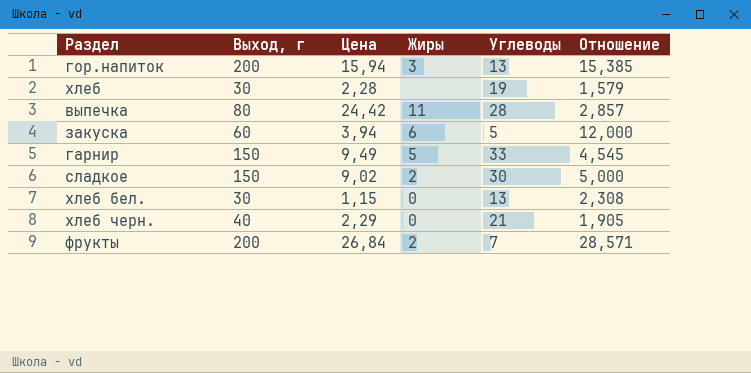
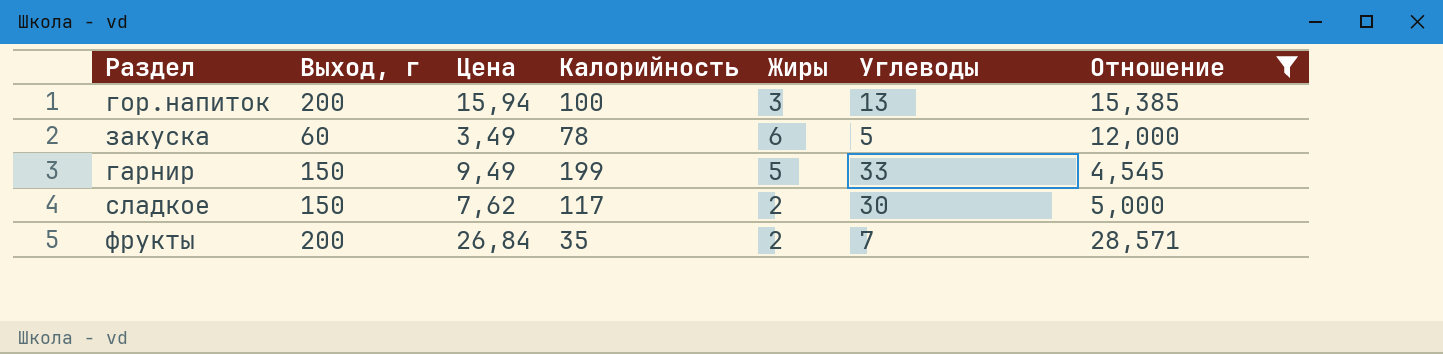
filter: none -> Отношение >= 4,545
column Калорийность | position: none -> 4
закуска | Цена: 3,94 -> 3,49
сладкое | Цена: 9,02 -> 7,62

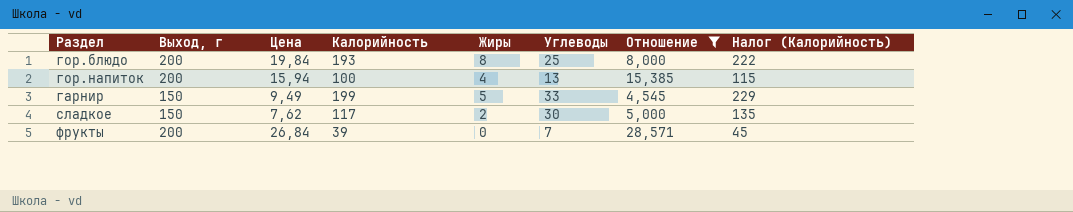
column Налог (Калорийность) | formula: none -> [Калорийность] * 1,15
row закуска: 60 | 3,49 | 78 | 6 | 5 | 12,000 -> none
row гор.блюдо: none -> 200 | 19,84 | 193 | 8 | 25 | 8,000 | 222
гор.напиток | Жиры: 3 -> 4
фрукты | Калорийность: 35 -> 39
фрукты | Жиры: 2 -> 0

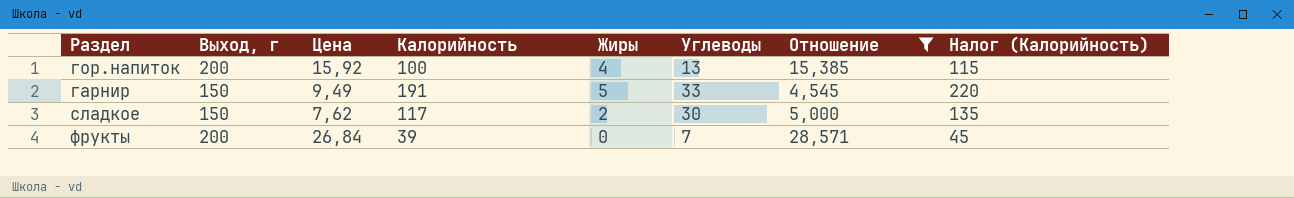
row гор.блюдо: 200 | 19,84 | 193 | 8 | 25 | 8,000 | 222 -> none
гор.напиток | Цена: 15,94 -> 15,92
гарнир | Калорийность: 199 -> 191
гарнир | Налог (Калорийность): 229 -> 220

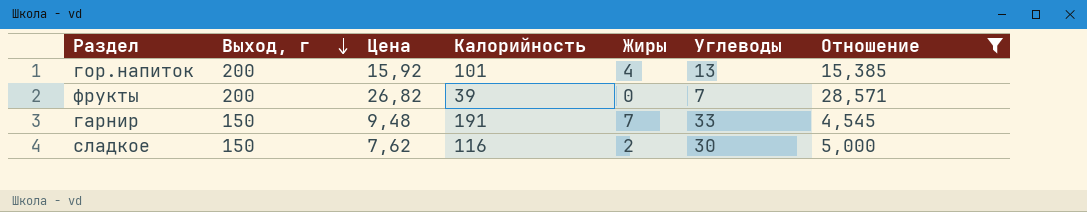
row order: none -> Выход, г descending
column Налог (Калорийность) | formula: [Калорийность] * 1,15 -> none
гор.напиток | Калорийность: 100 -> 101
фрукты | Цена: 26,84 -> 26,82
гарнир | Цена: 9,49 -> 9,48
гарнир | Жиры: 5 -> 7
сладкое | Калорийность: 117 -> 116

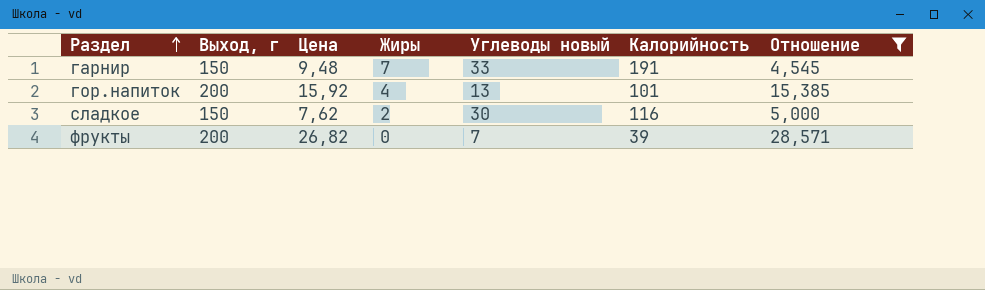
row order: Выход, г descending -> Раздел ascending
column name: Углеводы -> Углеводы новый
column Калорийность | position: 4 -> 6

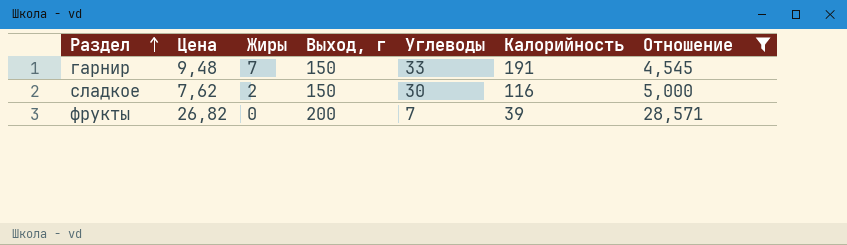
column Выход, г | position: 2 -> 4
column name: Углеводы новый -> Углеводы
row гор.напиток: 200 | 15,92 | 4 | 13 | 101 | 15,385 -> none

